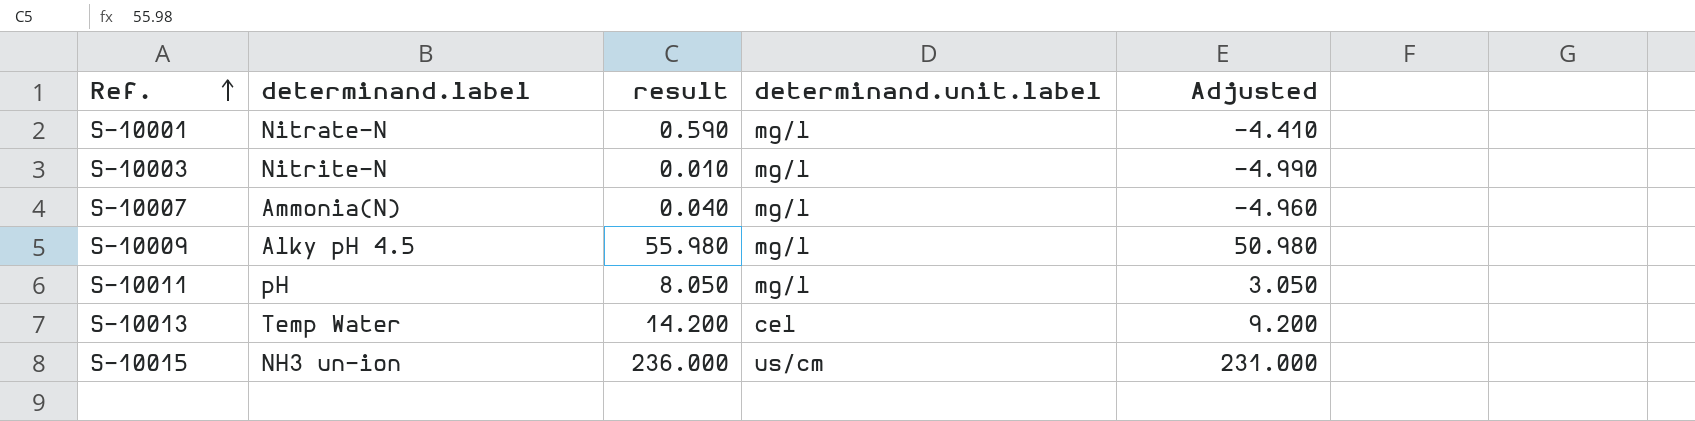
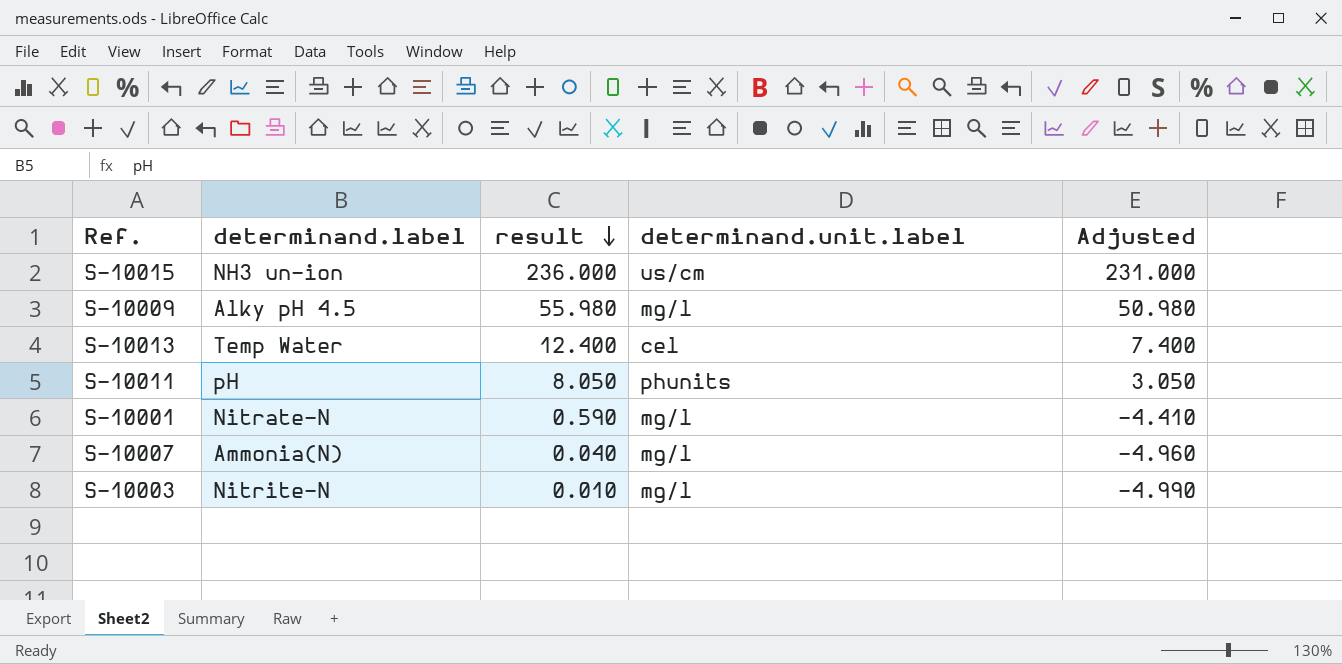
row order: Ref. ascending -> result descending
S-10013 | result: 14.200 -> 12.400
S-10013 | Adjusted: 9.200 -> 7.400
S-10011 | determinand.unit.label: mg/l -> phunits

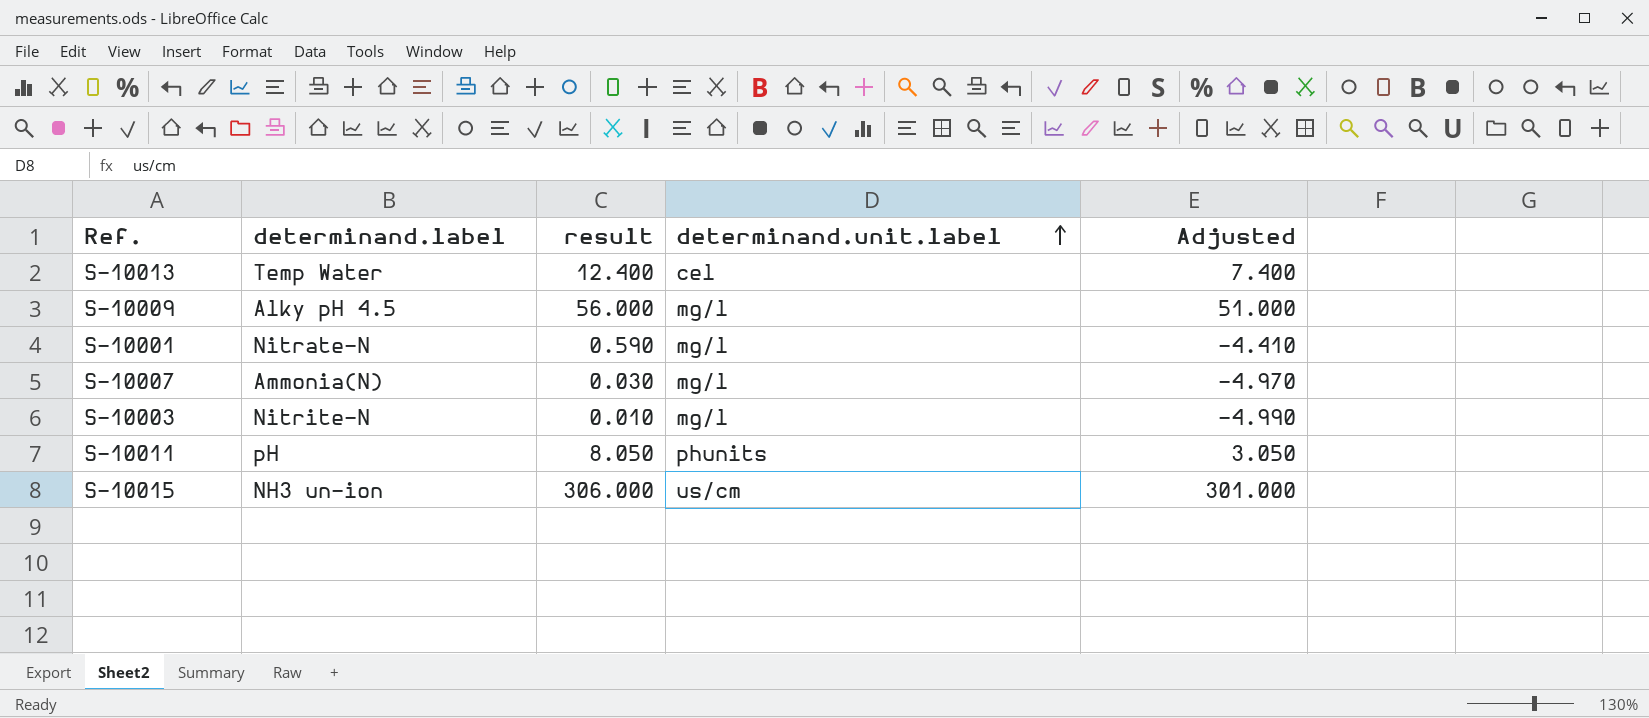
row order: result descending -> determinand.unit.label ascending
S-10009 | result: 55.980 -> 56.000
S-10009 | Adjusted: 50.980 -> 51.000
S-10007 | result: 0.040 -> 0.030
S-10007 | Adjusted: -4.960 -> -4.970
S-10015 | result: 236.000 -> 306.000
S-10015 | Adjusted: 231.000 -> 301.000

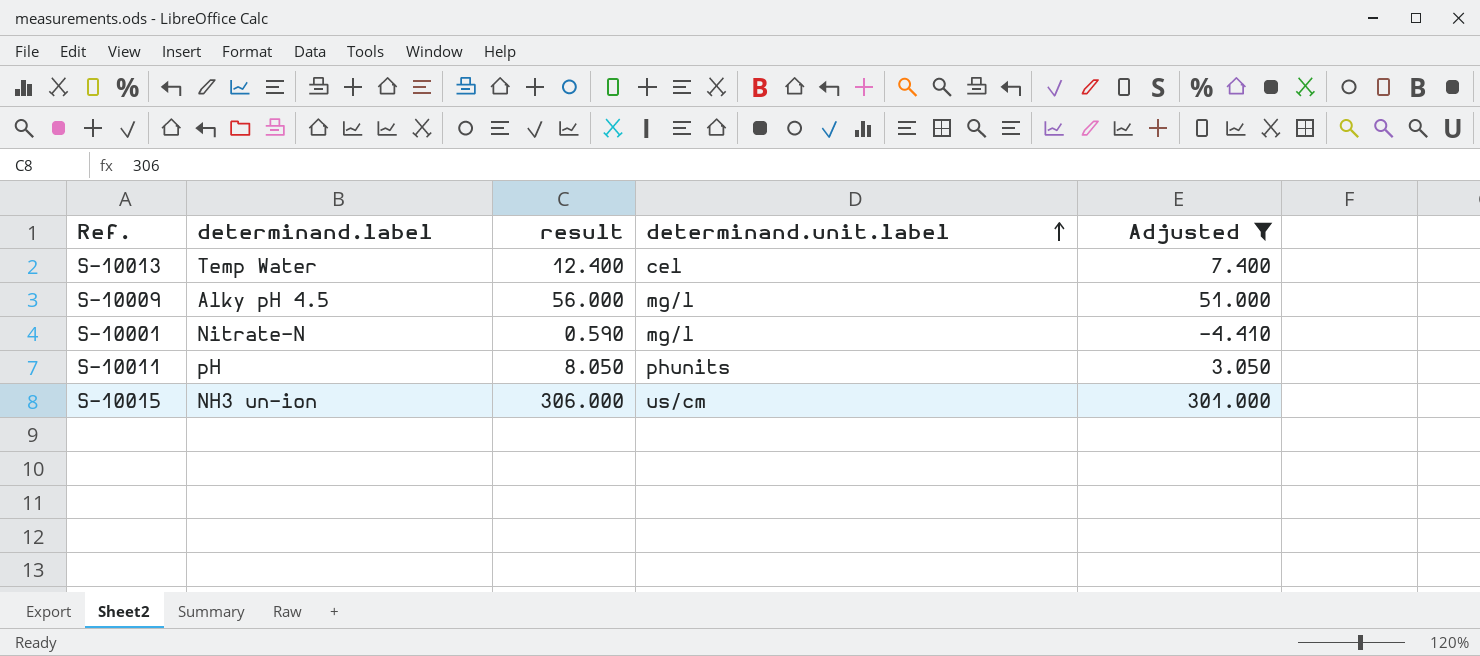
filter: none -> Adjusted >= -4.410

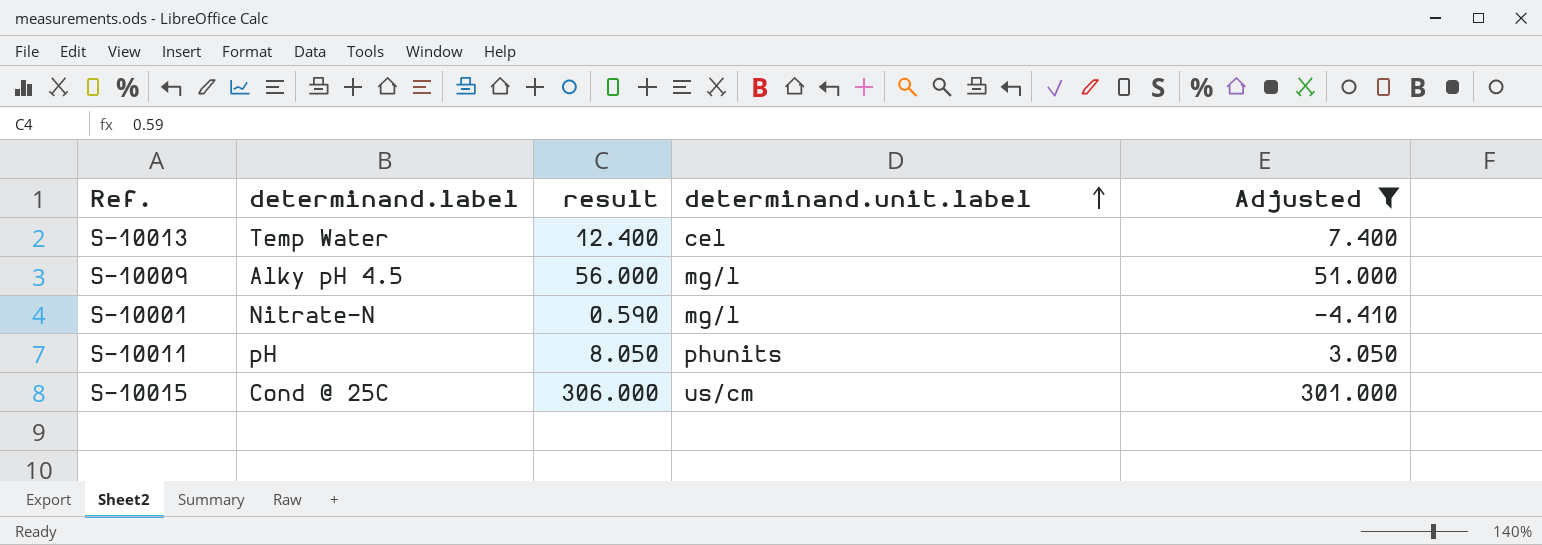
S-10015 | determinand.label: NH3 un-ion -> Cond @ 25C

